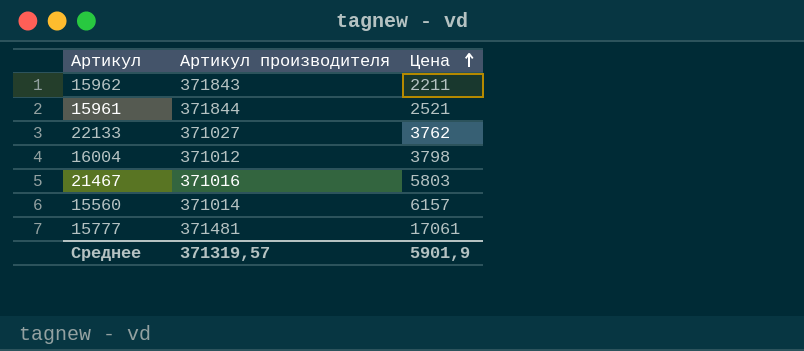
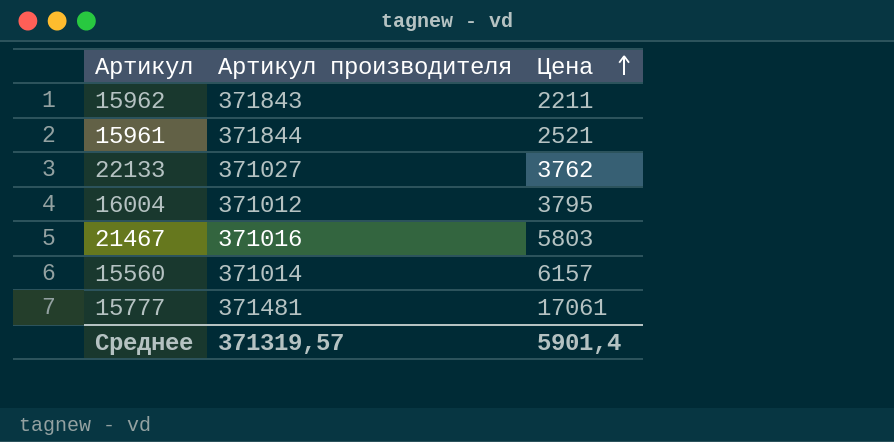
16004 | Цена: 3798 -> 3795
Среднее | Цена: 5901,9 -> 5901,4

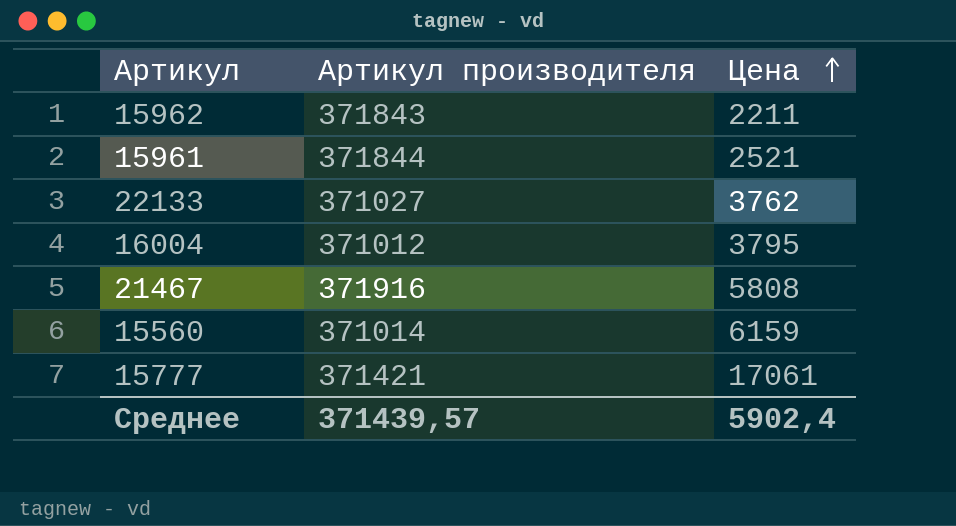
21467 | Артикул производителя: 371016 -> 371916
21467 | Цена: 5803 -> 5808
15560 | Цена: 6157 -> 6159
15777 | Артикул производителя: 371481 -> 371421
Среднее | Артикул производителя: 371319,57 -> 371439,57
Среднее | Цена: 5901,4 -> 5902,4

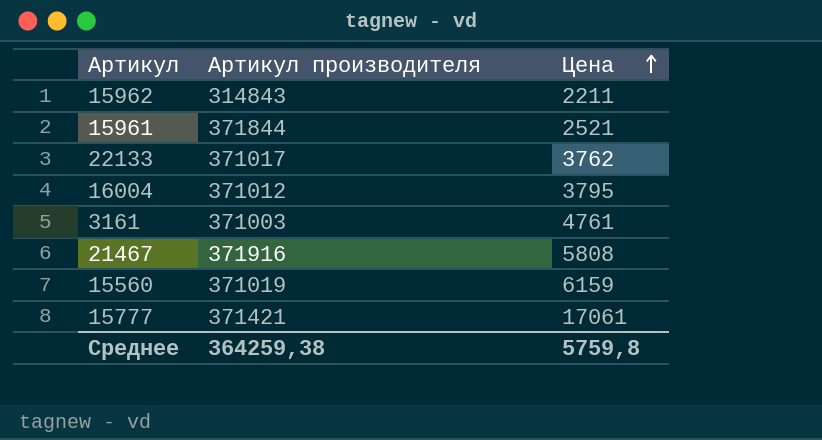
15962 | Артикул производителя: 371843 -> 314843
22133 | Артикул производителя: 371027 -> 371017
row 3161: none -> 371003 | 4761
15560 | Артикул производителя: 371014 -> 371019
Среднее | Артикул производителя: 371439,57 -> 364259,38
Среднее | Цена: 5902,4 -> 5759,8

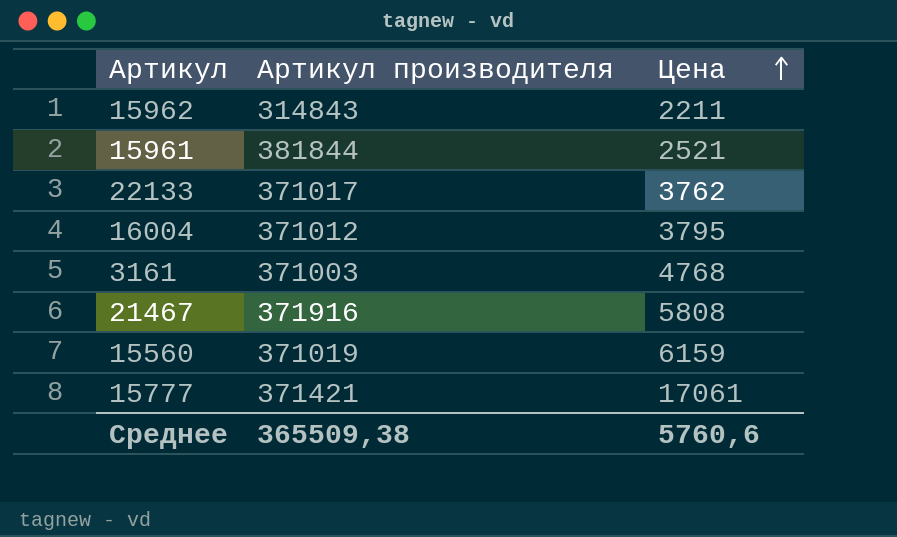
15961 | Артикул производителя: 371844 -> 381844
3161 | Цена: 4761 -> 4768
Среднее | Артикул производителя: 364259,38 -> 365509,38
Среднее | Цена: 5759,8 -> 5760,6

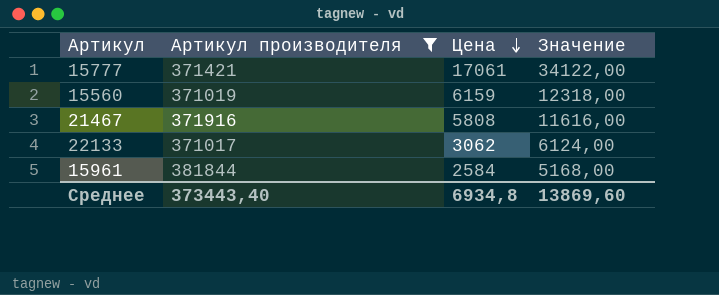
filter: none -> Артикул производителя >= 371017
row order: Цена ascending -> Цена descending
column Значение | formula: none -> [Цена] * 2
22133 | Цена: 3762 -> 3062
15961 | Цена: 2521 -> 2584
Среднее | Артикул производителя: 365509,38 -> 373443,40
Среднее | Цена: 5760,6 -> 6934,8

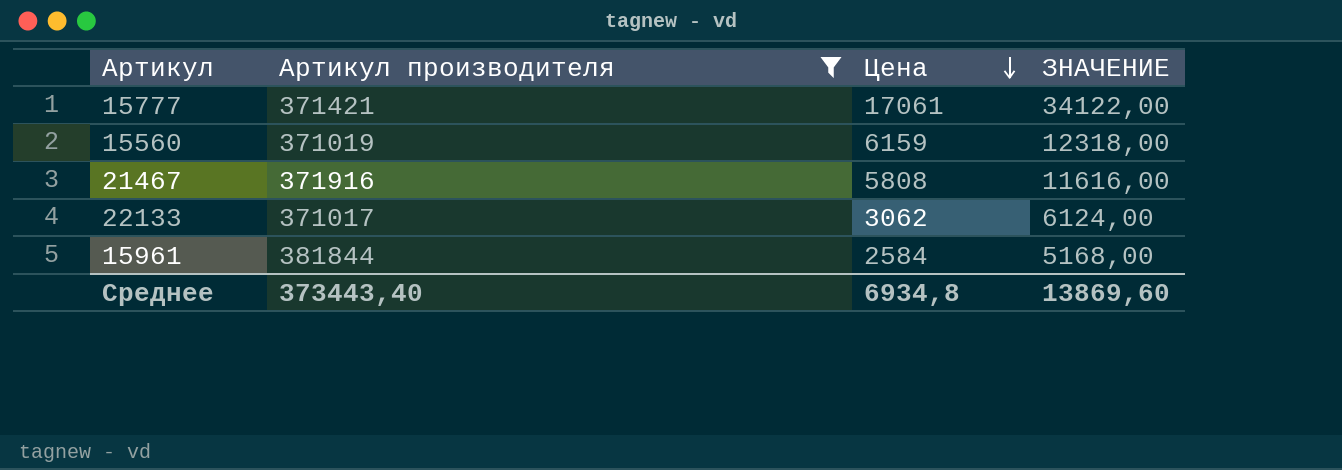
column name: Значение -> ЗНАЧЕНИЕ

